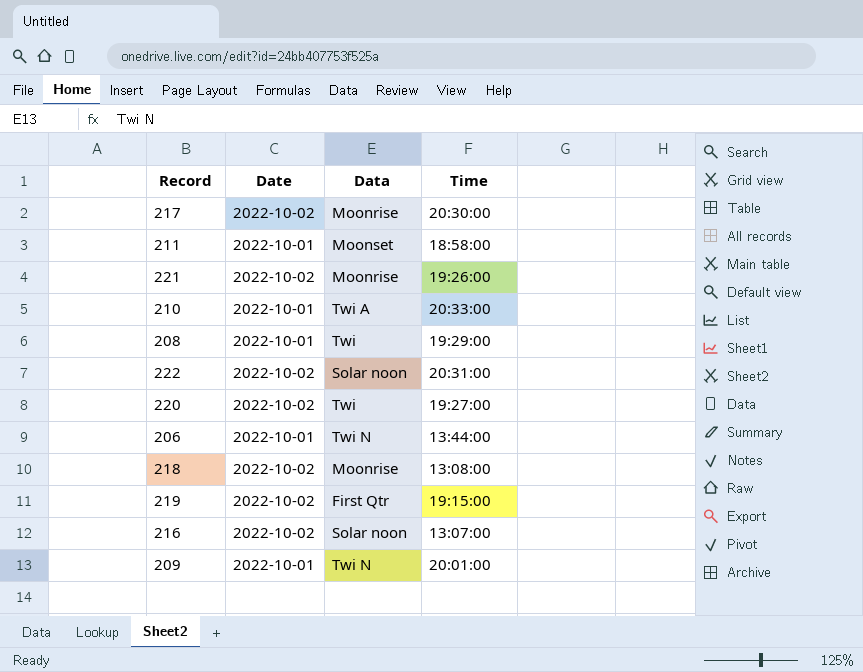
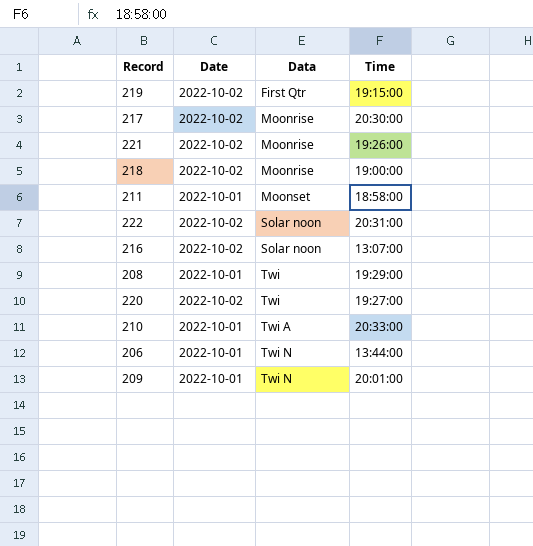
row order: none -> Data ascending
218 | Time: 13:08:00 -> 19:00:00

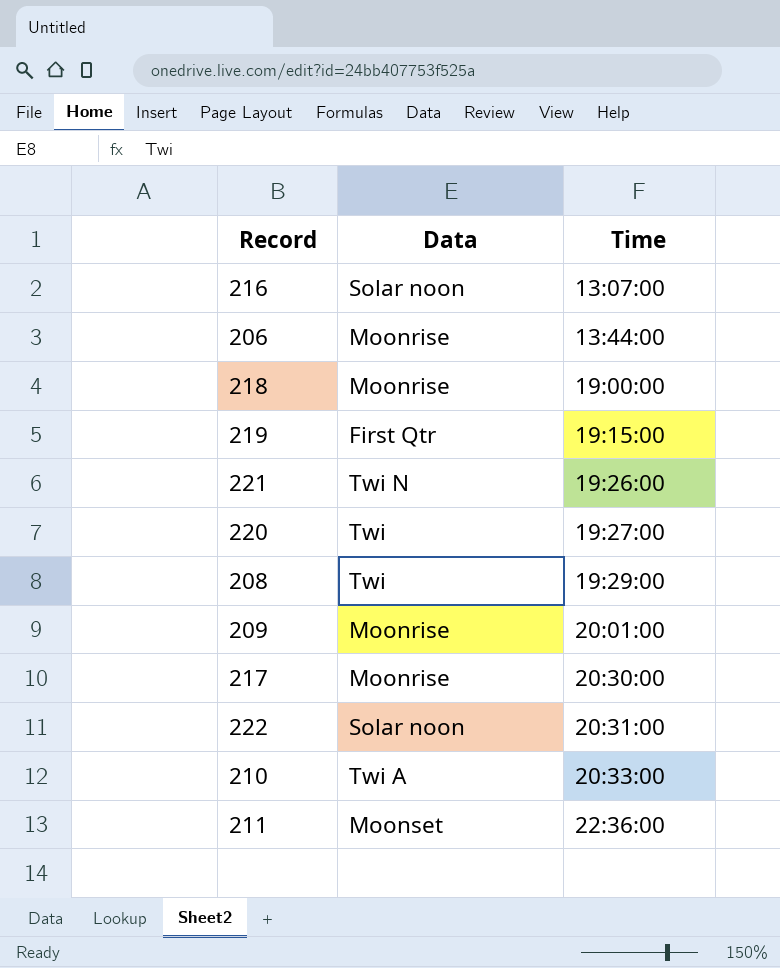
row order: Data ascending -> Time ascending
column Date | position: 2 -> none
206 | Data: Twi N -> Moonrise
221 | Data: Moonrise -> Twi N
209 | Data: Twi N -> Moonrise
211 | Time: 18:58:00 -> 22:36:00

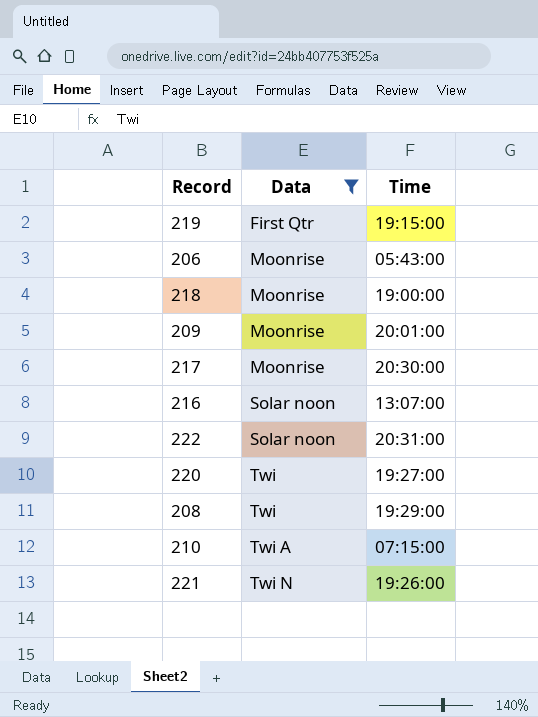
filter: none -> Data != Moonset
row order: Time ascending -> Data ascending
206 | Time: 13:44:00 -> 05:43:00
210 | Time: 20:33:00 -> 07:15:00

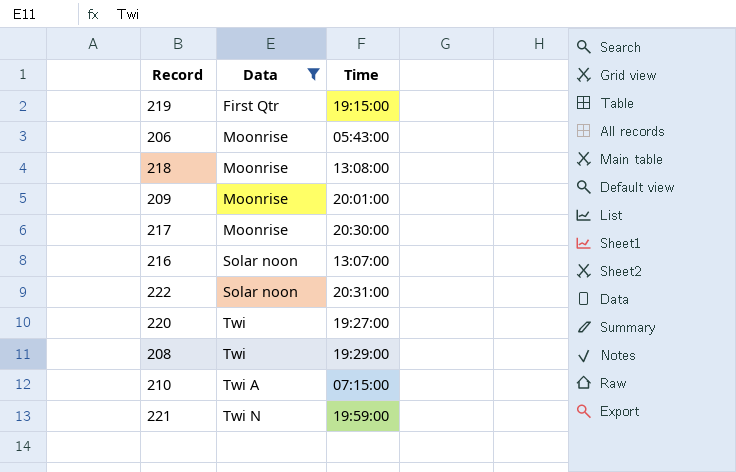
218 | Time: 19:00:00 -> 13:08:00
221 | Time: 19:26:00 -> 19:59:00

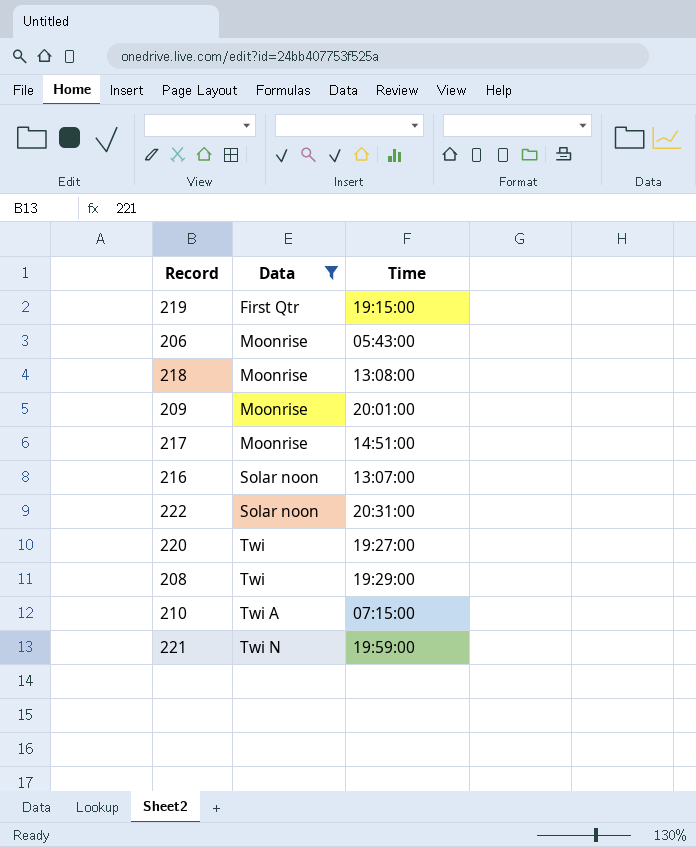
217 | Time: 20:30:00 -> 14:51:00

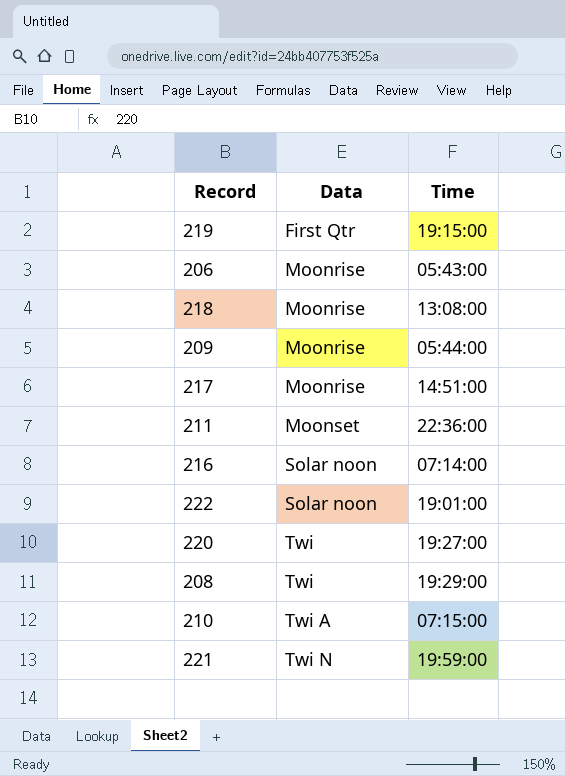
filter: Data != Moonset -> none
209 | Time: 20:01:00 -> 05:44:00
216 | Time: 13:07:00 -> 07:14:00
222 | Time: 20:31:00 -> 19:01:00

